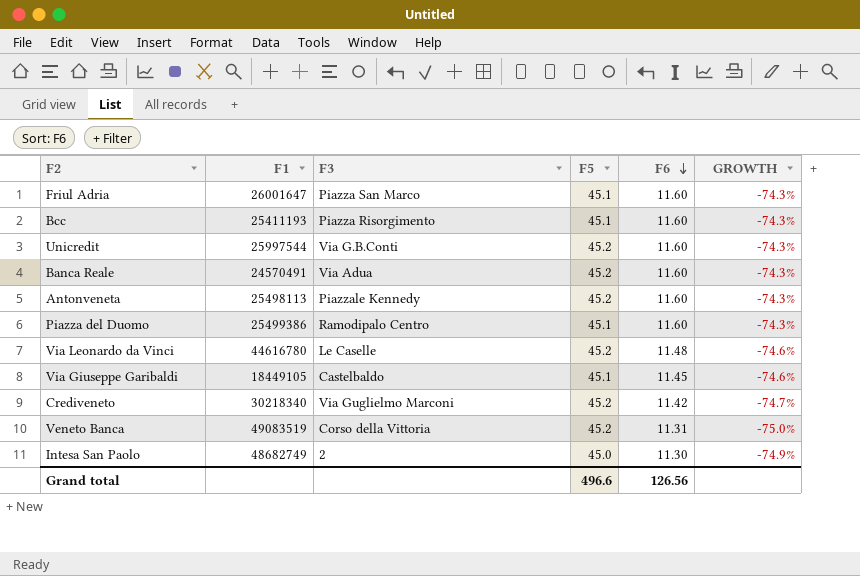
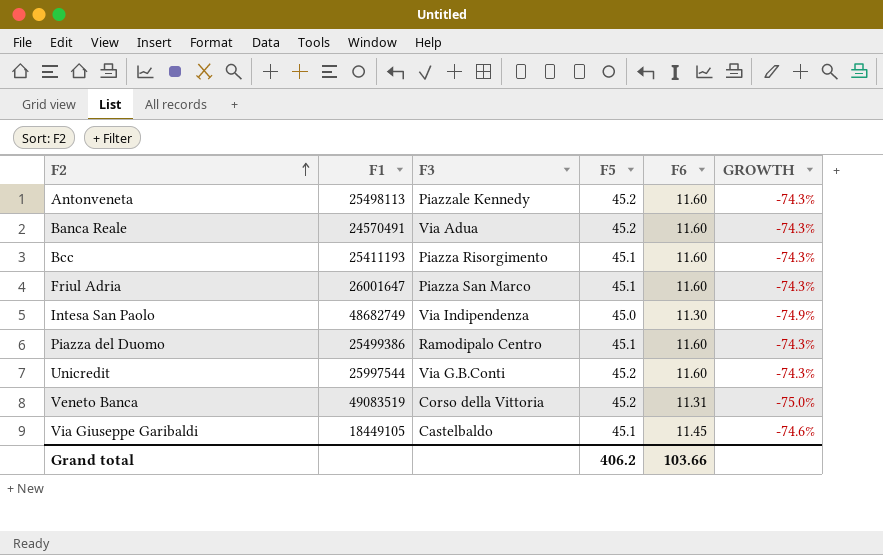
row order: F6 descending -> F2 ascending
row Via Leonardo da Vinci: 44616780 | Le Caselle | 45.2 | 11.48 | -74.6% -> none
row Crediveneto: 30218340 | Via Guglielmo Marconi | 45.2 | 11.42 | -74.7% -> none
Intesa San Paolo | F3: 2 -> Via Indipendenza
Grand total | F5: 496.6 -> 406.2
Grand total | F6: 126.56 -> 103.66

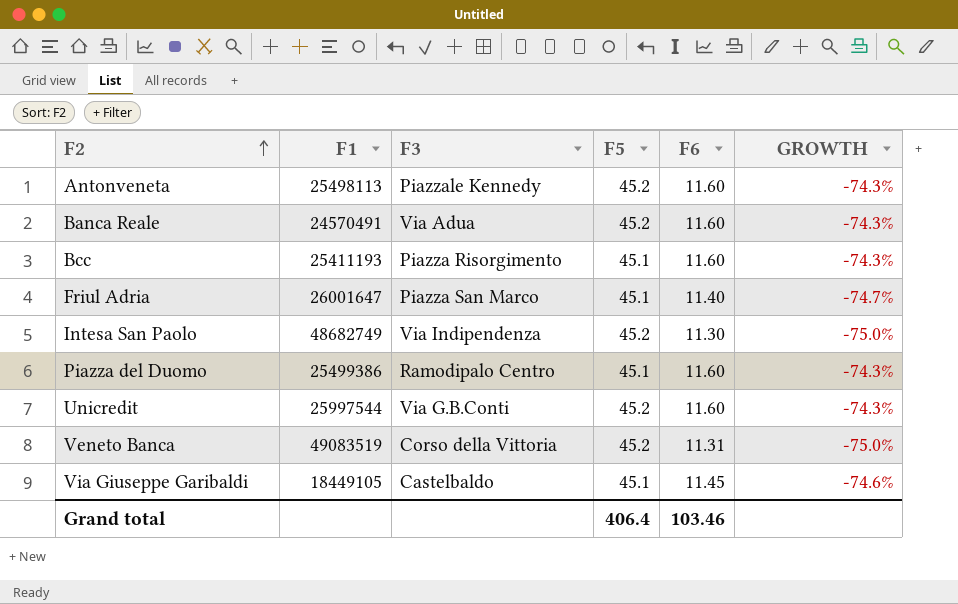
Friul Adria | F6: 11.60 -> 11.40
Friul Adria | GROWTH: -74.3% -> -74.7%
Intesa San Paolo | F5: 45.0 -> 45.2
Intesa San Paolo | GROWTH: -74.9% -> -75.0%
Grand total | F5: 406.2 -> 406.4
Grand total | F6: 103.66 -> 103.46

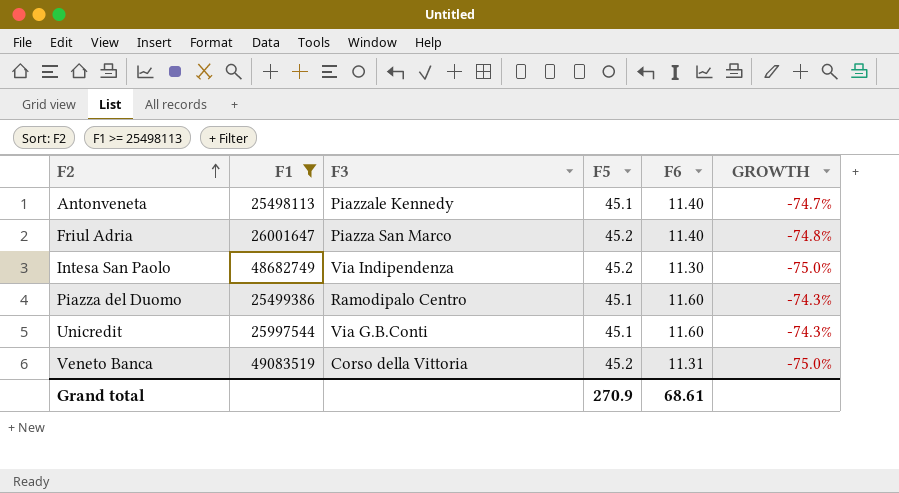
filter: none -> F1 >= 25498113
Antonveneta | F5: 45.2 -> 45.1
Antonveneta | F6: 11.60 -> 11.40
Antonveneta | GROWTH: -74.3% -> -74.7%
Friul Adria | F5: 45.1 -> 45.2
Friul Adria | GROWTH: -74.7% -> -74.8%
Unicredit | F5: 45.2 -> 45.1
Grand total | F5: 406.4 -> 270.9
Grand total | F6: 103.46 -> 68.61

